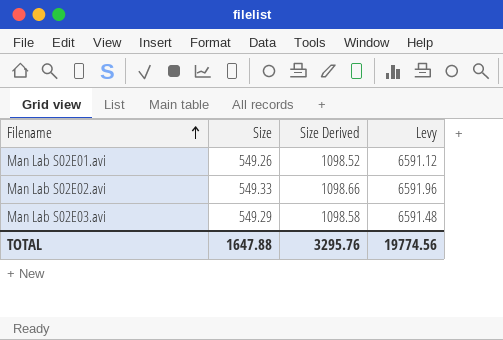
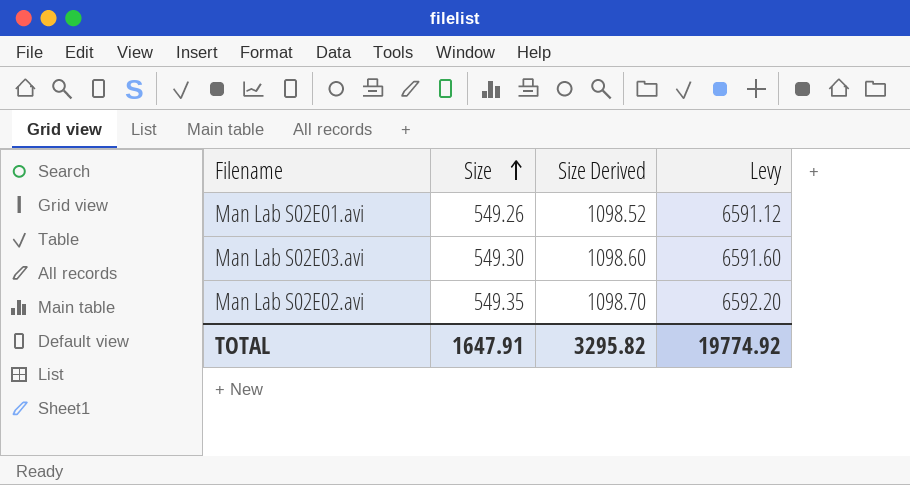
row order: Filename ascending -> Size ascending
Man Lab S02E03.avi | Size: 549.29 -> 549.30
Man Lab S02E03.avi | Size Derived: 1098.58 -> 1098.60
Man Lab S02E03.avi | Levy: 6591.48 -> 6591.60
Man Lab S02E02.avi | Size: 549.33 -> 549.35
Man Lab S02E02.avi | Size Derived: 1098.66 -> 1098.70
Man Lab S02E02.avi | Levy: 6591.96 -> 6592.20
TOTAL | Size: 1647.88 -> 1647.91
TOTAL | Size Derived: 3295.76 -> 3295.82
TOTAL | Levy: 19774.56 -> 19774.92

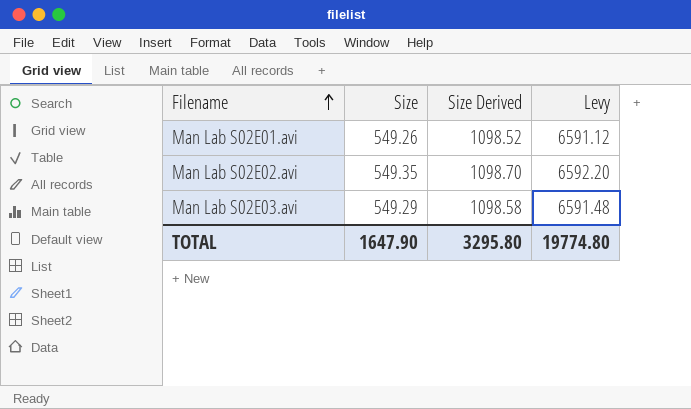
row order: Size ascending -> Filename ascending
Man Lab S02E03.avi | Size: 549.30 -> 549.29
Man Lab S02E03.avi | Size Derived: 1098.60 -> 1098.58
Man Lab S02E03.avi | Levy: 6591.60 -> 6591.48
TOTAL | Size: 1647.91 -> 1647.90
TOTAL | Size Derived: 3295.82 -> 3295.80
TOTAL | Levy: 19774.92 -> 19774.80

